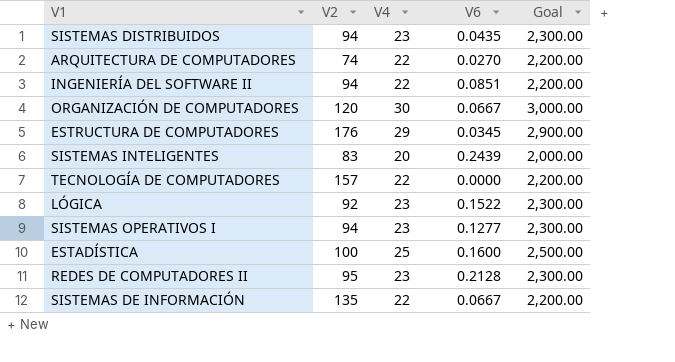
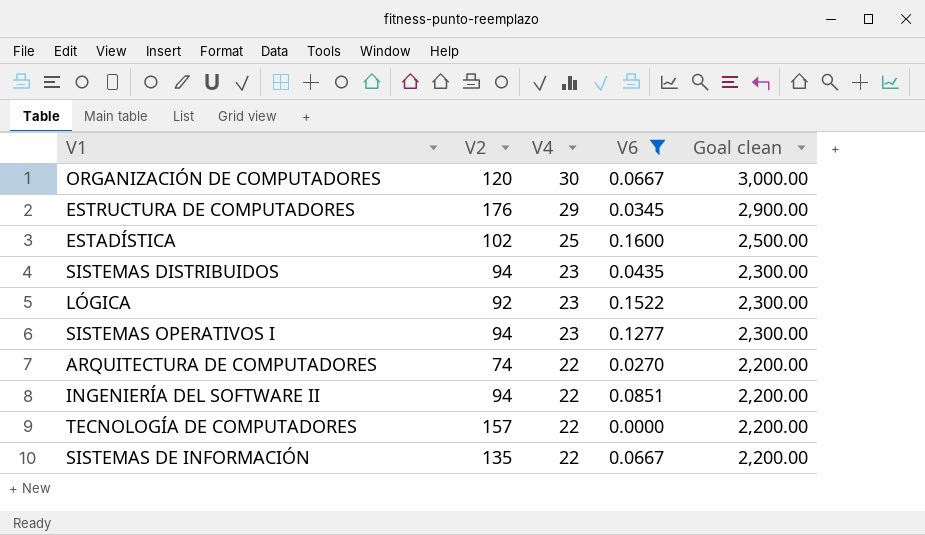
filter: none -> V6 <= 0.1600
row order: none -> V4 descending
column name: Goal -> Goal clean
ESTADÍSTICA | V2: 100 -> 102

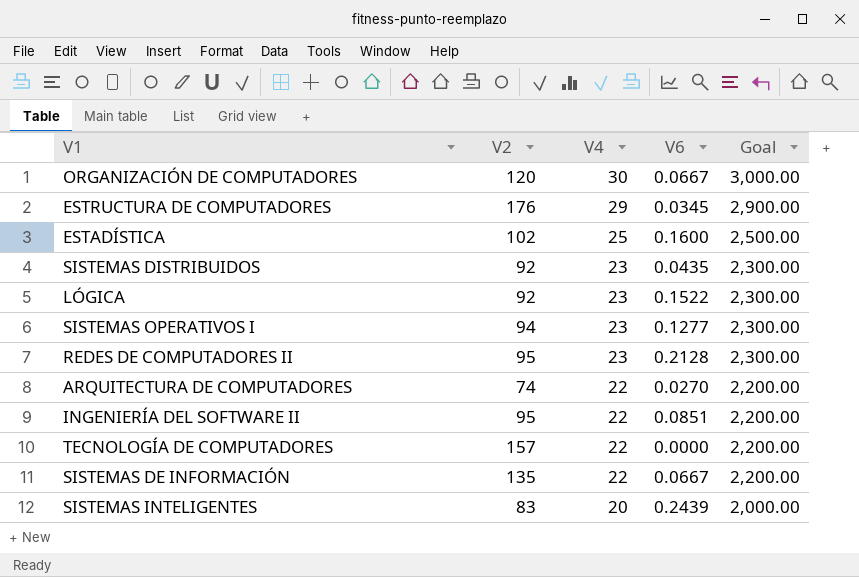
filter: V6 <= 0.1600 -> none
column name: Goal clean -> Goal
SISTEMAS DISTRIBUIDOS | V2: 94 -> 92
INGENIERÍA DEL SOFTWARE II | V2: 94 -> 95

